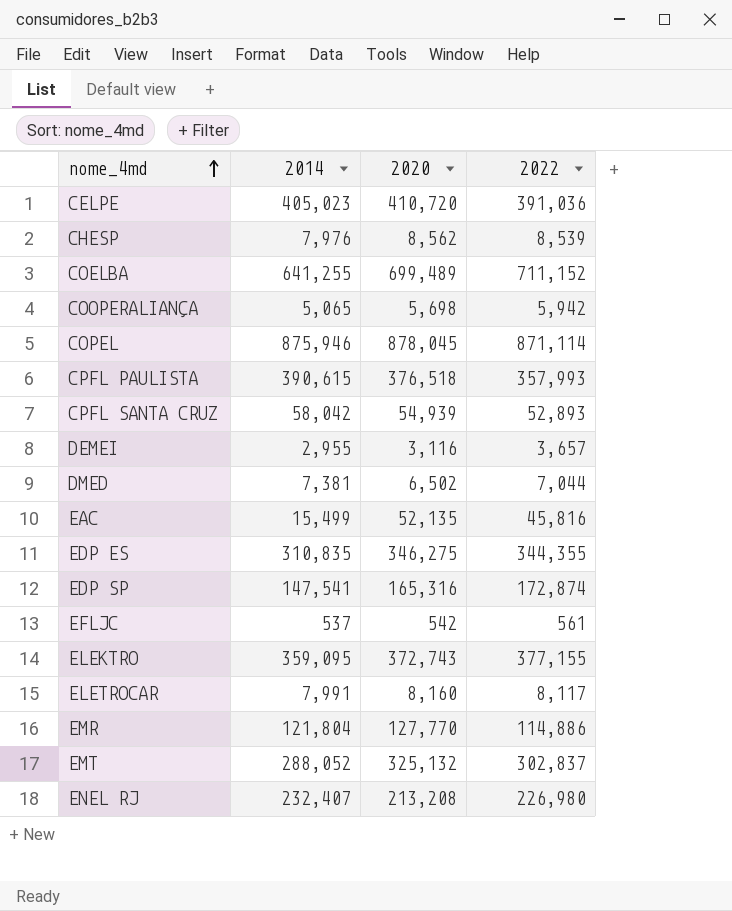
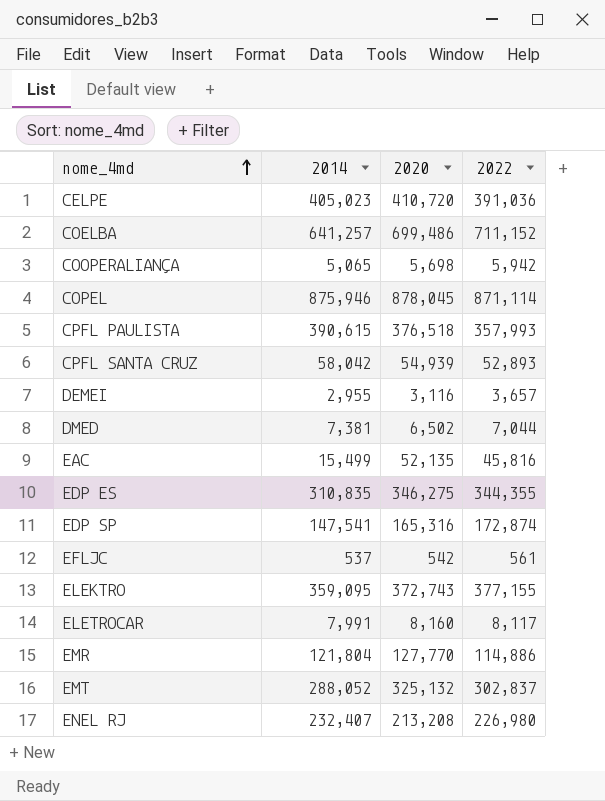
row CHESP: 7,976 | 8,562 | 8,539 -> none
COELBA | 2014: 641,255 -> 641,257
COELBA | 2020: 699,489 -> 699,486

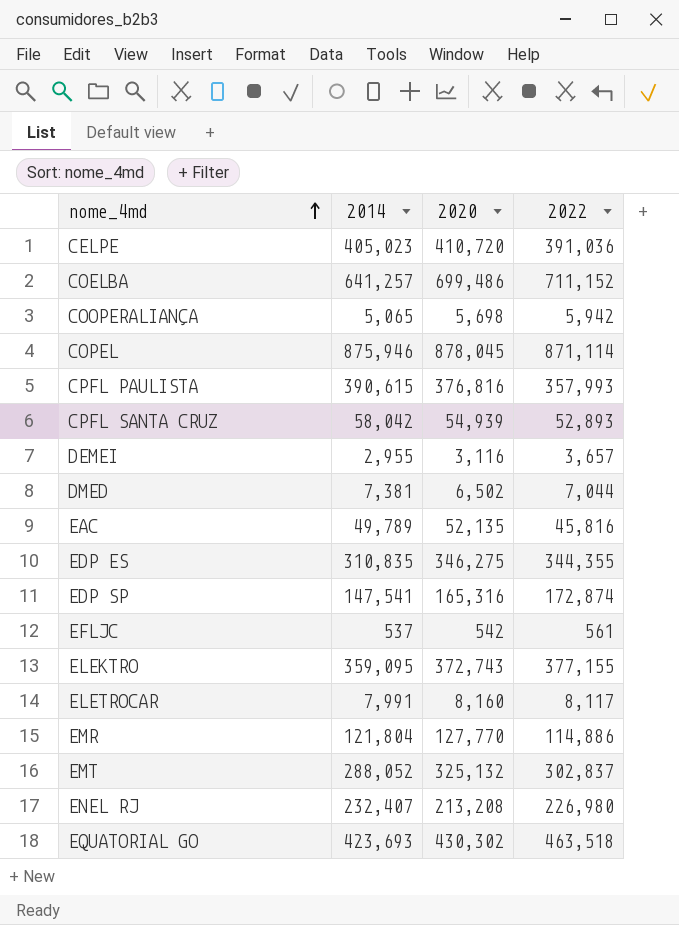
CPFL PAULISTA | 2020: 376,518 -> 376,816
EAC | 2014: 15,499 -> 49,789
row EQUATORIAL GO: none -> 423,693 | 430,302 | 463,518

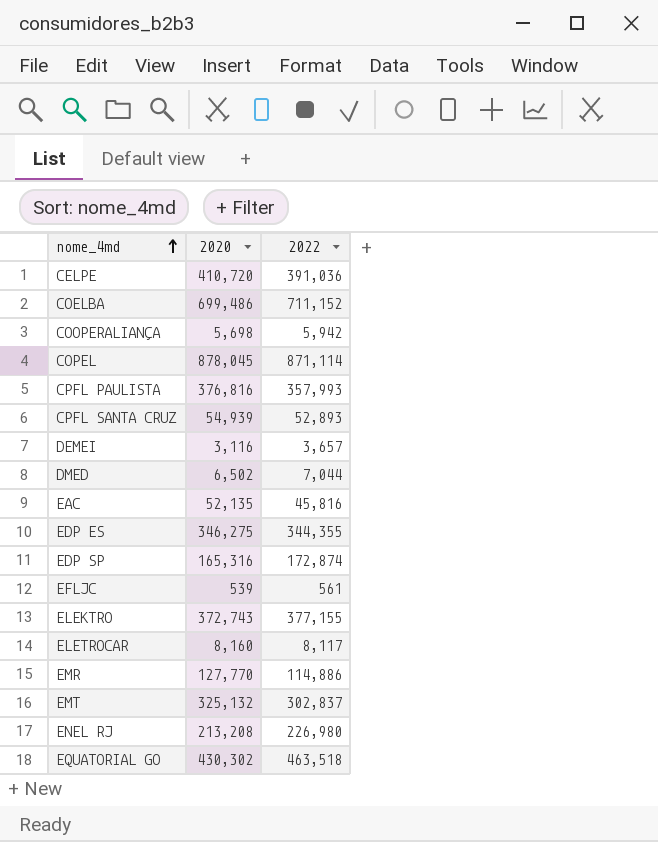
column 2014 | position: 2 -> none
EFLJC | 2020: 542 -> 539

